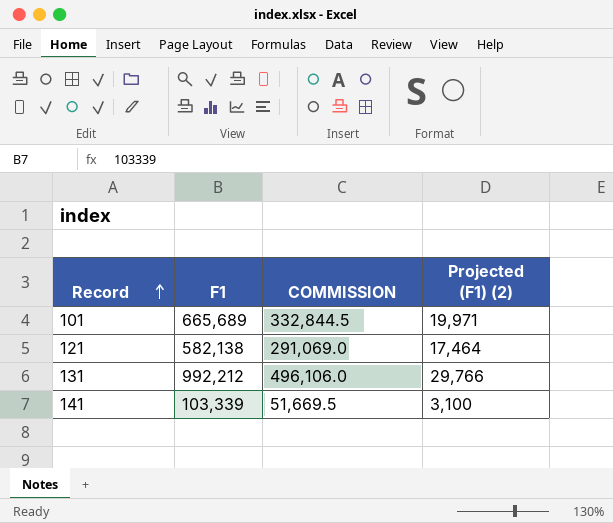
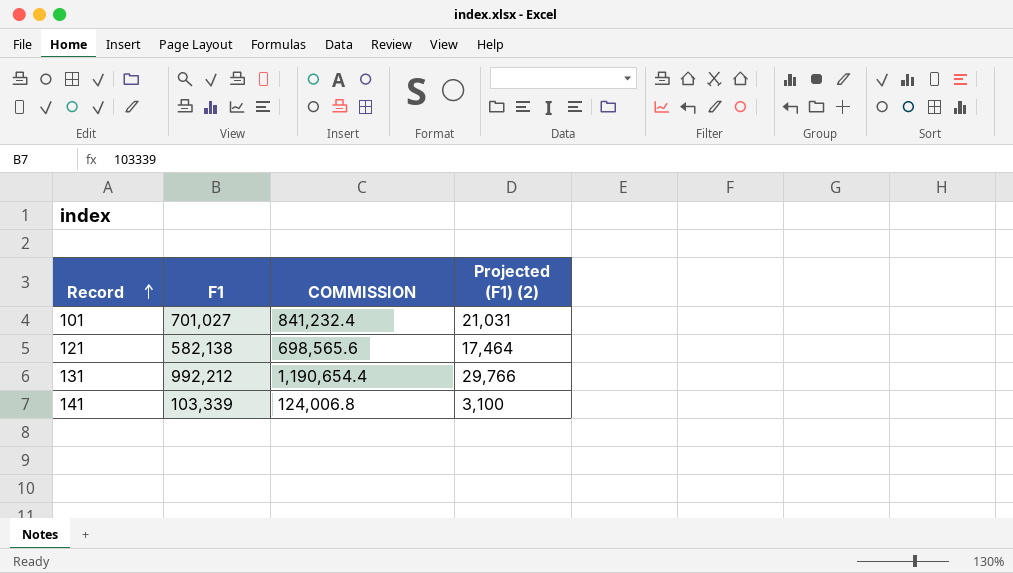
column COMMISSION | formula: [F1] * 0.5 -> [F1] * 1.2
101 | F1: 665,689 -> 701,027
101 | Projected (F1) (2): 19,971 -> 21,031

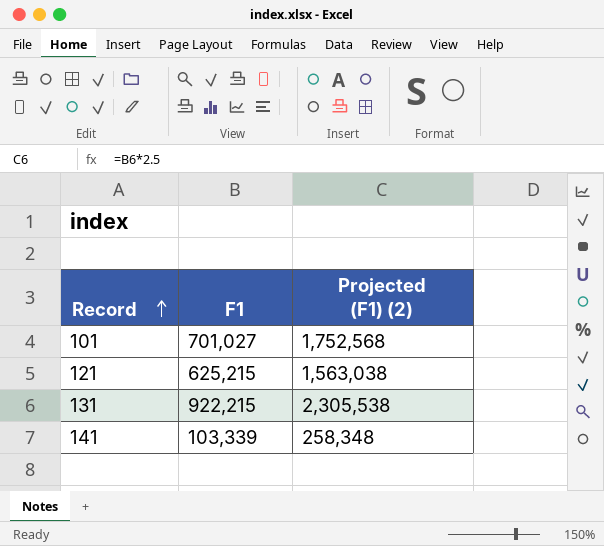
column COMMISSION | formula: [F1] * 1.2 -> none
column Projected (F1) (2) | formula: [F1] * 0.03 -> [F1] * 2.5
121 | F1: 582,138 -> 625,215
131 | F1: 992,212 -> 922,215

